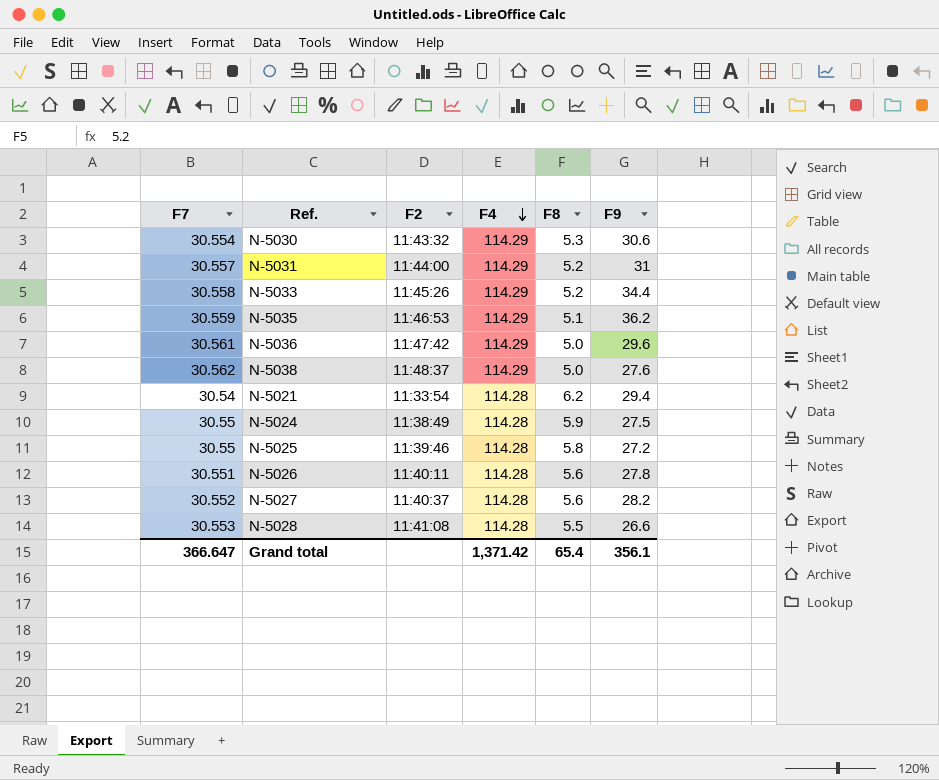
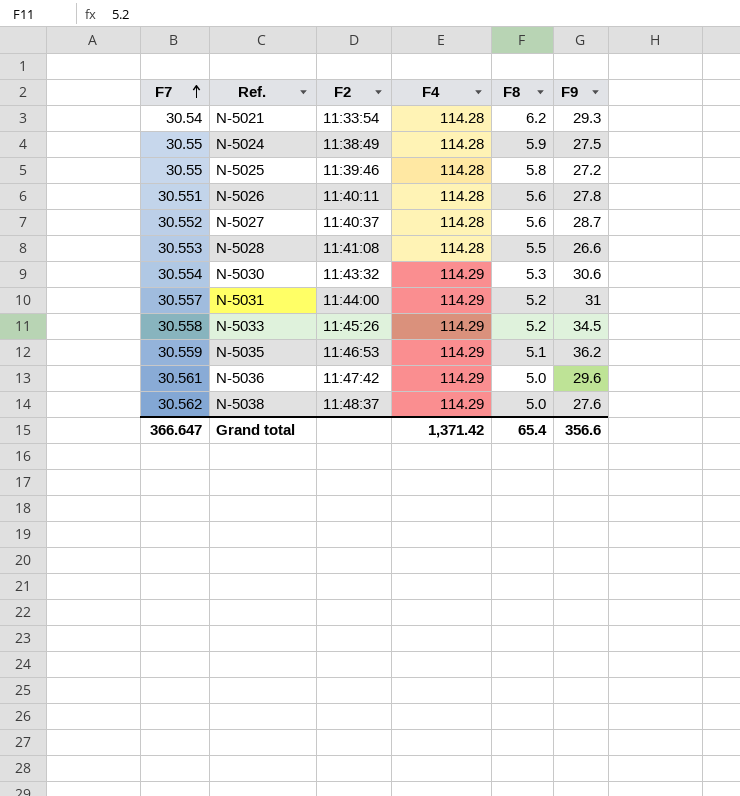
row order: F4 descending -> F7 ascending
N-5021 | F9: 29.4 -> 29.3
N-5027 | F9: 28.2 -> 28.7
N-5033 | F9: 34.4 -> 34.5
Grand total | F9: 356.1 -> 356.6

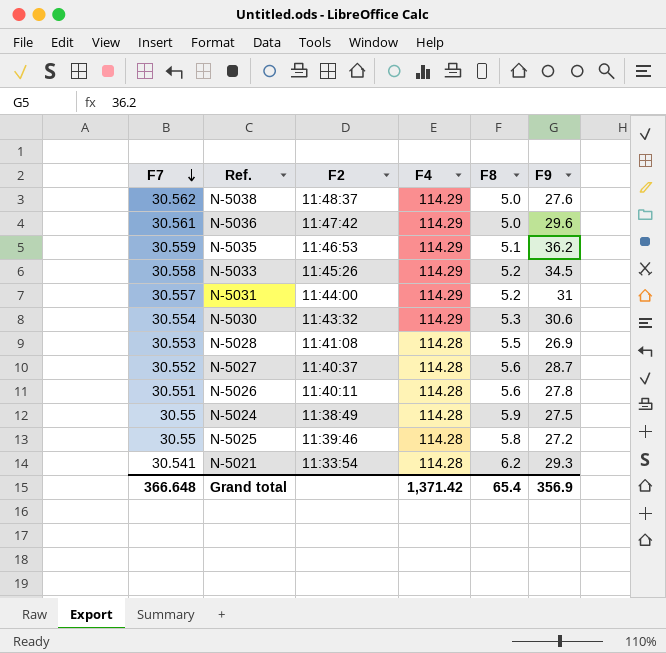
row order: F7 ascending -> F7 descending
N-5028 | F9: 26.6 -> 26.9
N-5021 | F7: 30.54 -> 30.541
Grand total | F7: 366.647 -> 366.648
Grand total | F9: 356.6 -> 356.9

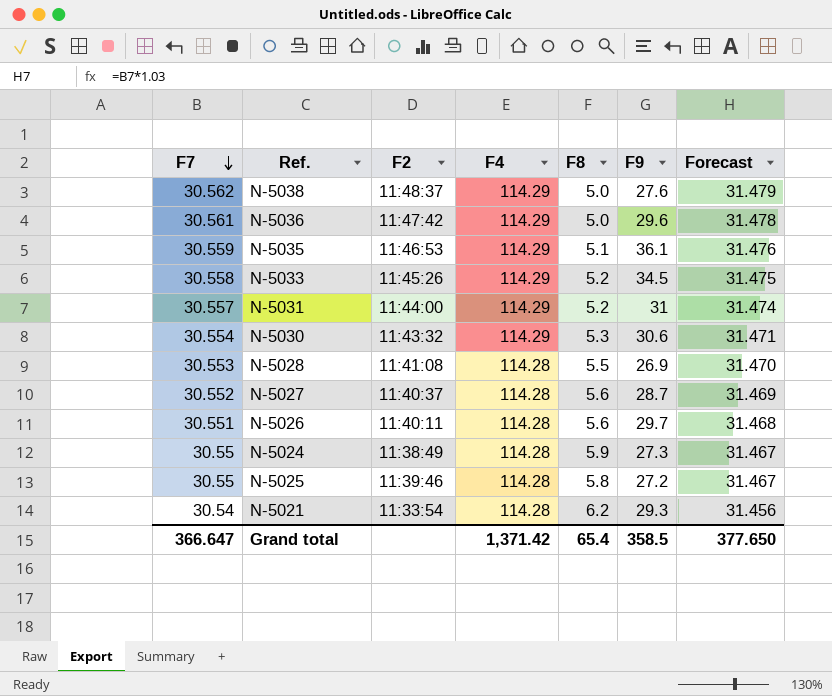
column Forecast | formula: none -> [F7] * 1.03
N-5035 | F9: 36.2 -> 36.1
N-5026 | F9: 27.8 -> 29.7
N-5024 | F9: 27.5 -> 27.3
N-5021 | F7: 30.541 -> 30.54
Grand total | F7: 366.648 -> 366.647
Grand total | F9: 356.9 -> 358.5

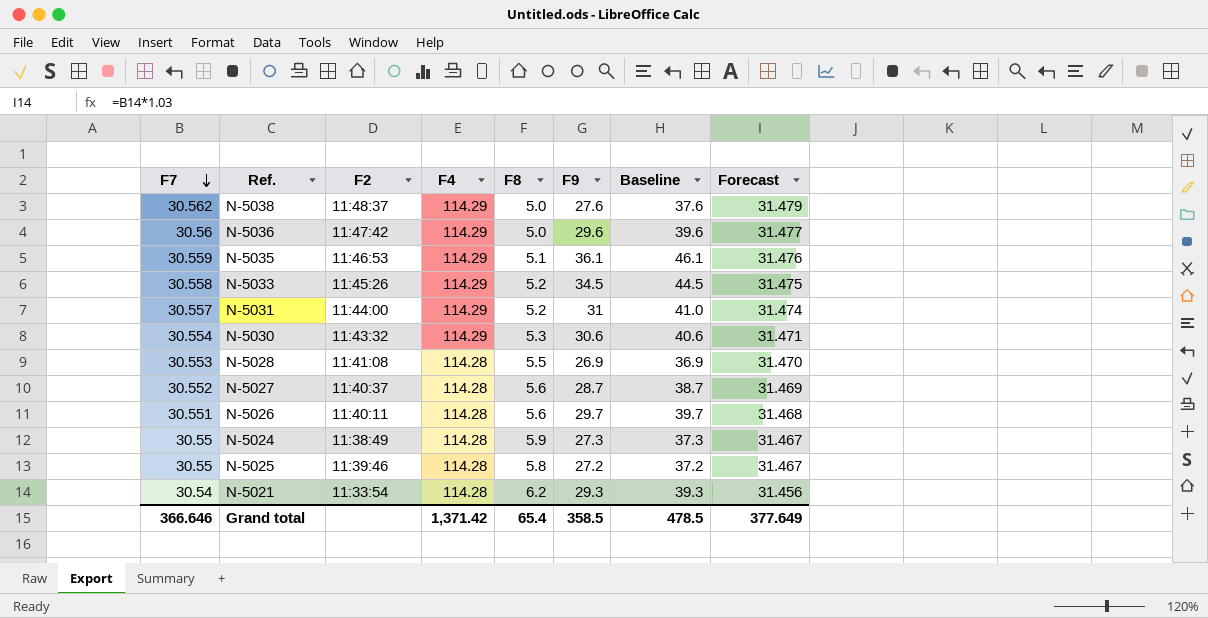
column Baseline | formula: none -> [F9] + 10
N-5036 | F7: 30.561 -> 30.56
N-5036 | Forecast: 31.478 -> 31.477
Grand total | F7: 366.647 -> 366.646
Grand total | Forecast: 377.650 -> 377.649

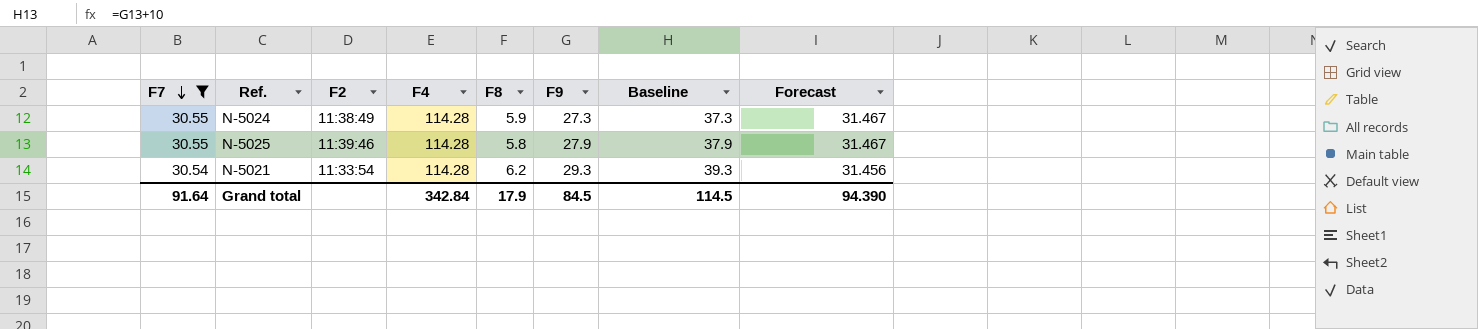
filter: none -> F7 <= 30.55
N-5025 | F9: 27.2 -> 27.9
N-5025 | Baseline: 37.2 -> 37.9
Grand total | F7: 366.646 -> 91.64
Grand total | F4: 1,371.42 -> 342.84
Grand total | F8: 65.4 -> 17.9
Grand total | F9: 358.5 -> 84.5
Grand total | Baseline: 478.5 -> 114.5
Grand total | Forecast: 377.649 -> 94.390

